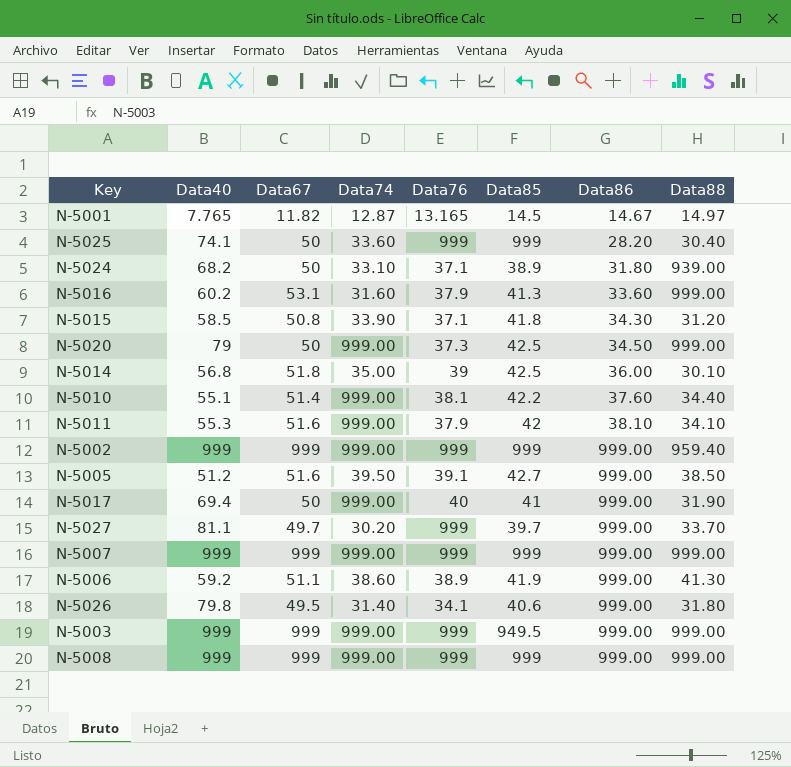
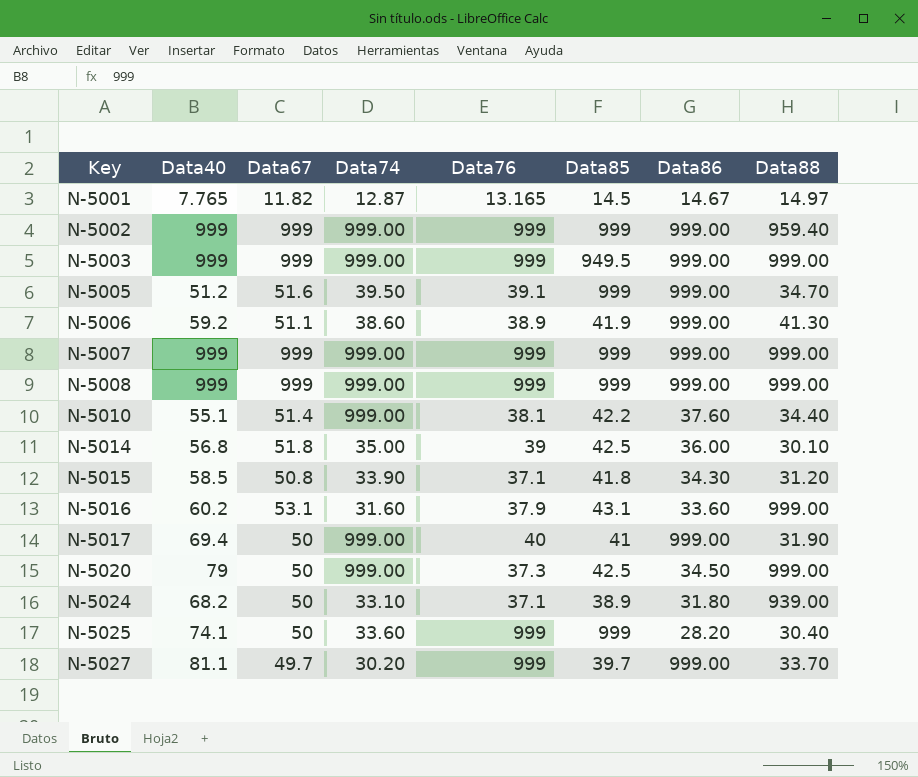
row order: Data86 ascending -> Key ascending
row N-5011: 55.3 | 51.6 | 999.00 | 37.9 | 42 | 38.10 | 34.10 -> none
row N-5026: 79.8 | 49.5 | 31.40 | 34.1 | 40.6 | 999.00 | 31.80 -> none
N-5005 | Data85: 42.7 -> 999
N-5005 | Data88: 38.50 -> 34.70
N-5016 | Data85: 41.3 -> 43.1

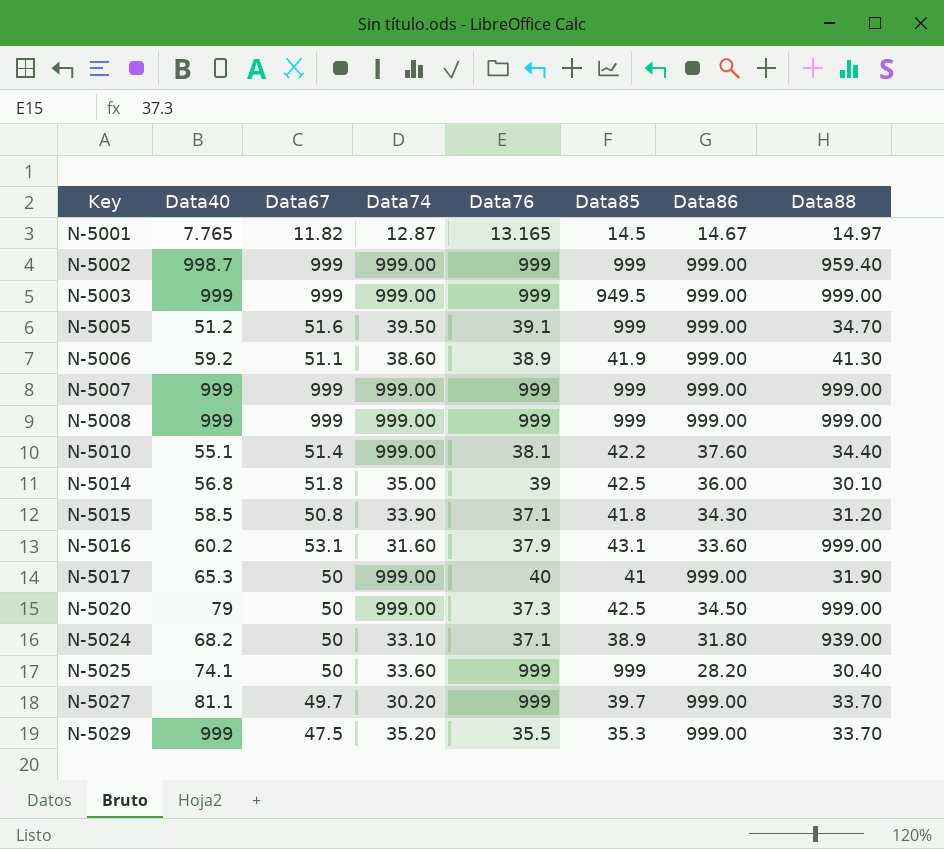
N-5002 | Data40: 999 -> 998.7
N-5017 | Data40: 69.4 -> 65.3
row N-5029: none -> 999 | 47.5 | 35.20 | 35.5 | 35.3 | 999.00 | 33.70

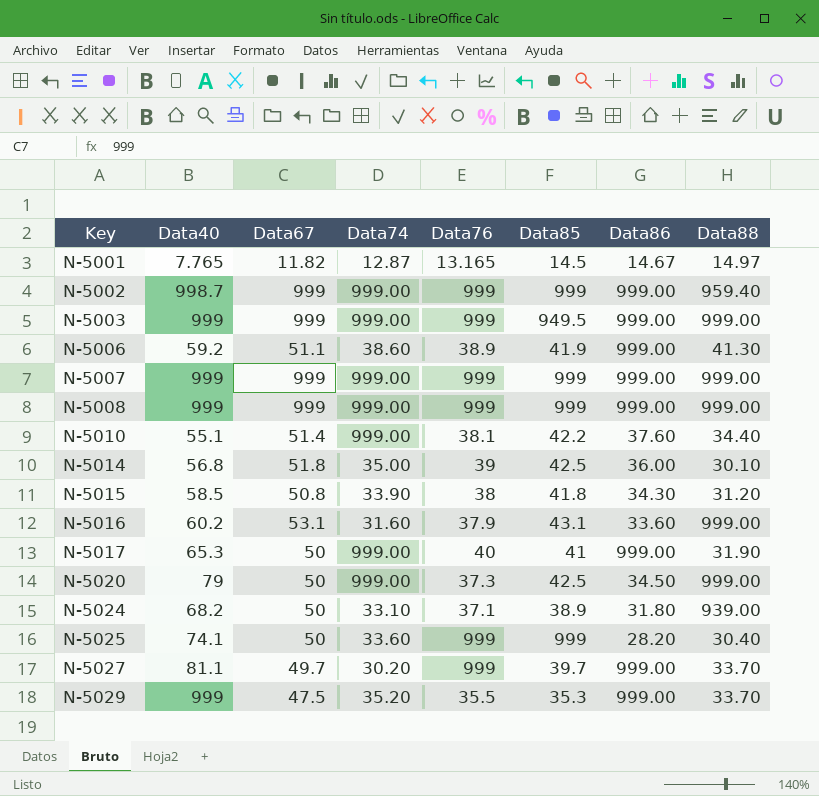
row N-5005: 51.2 | 51.6 | 39.50 | 39.1 | 999 | 999.00 | 34.70 -> none
N-5015 | Data76: 37.1 -> 38

